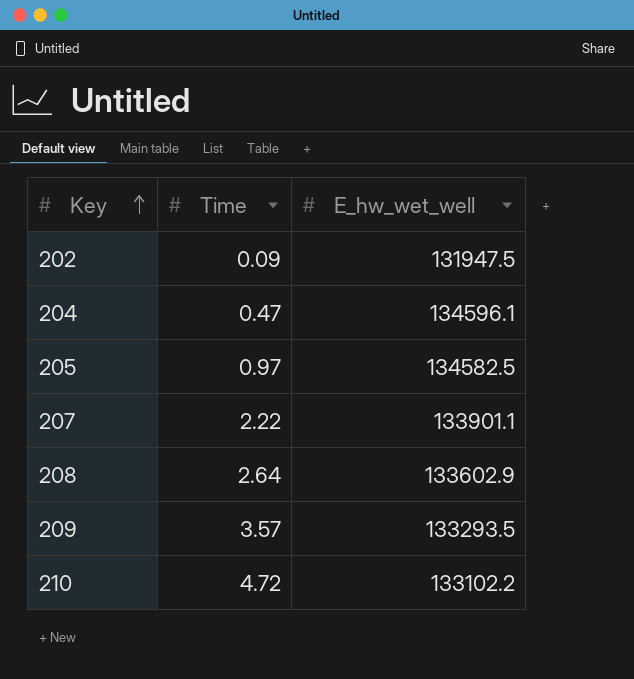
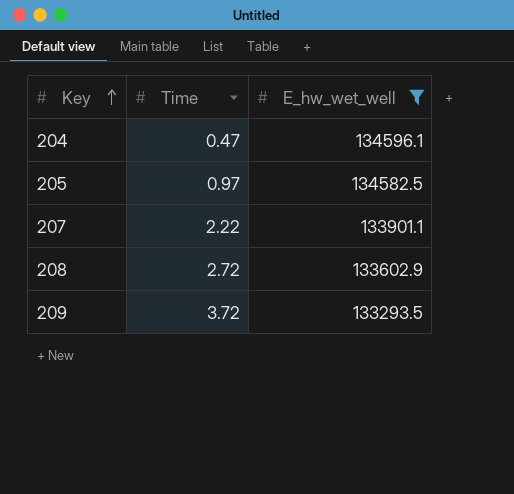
filter: none -> E_hw_wet_well >= 133293.5
208 | Time: 2.64 -> 2.72
209 | Time: 3.57 -> 3.72

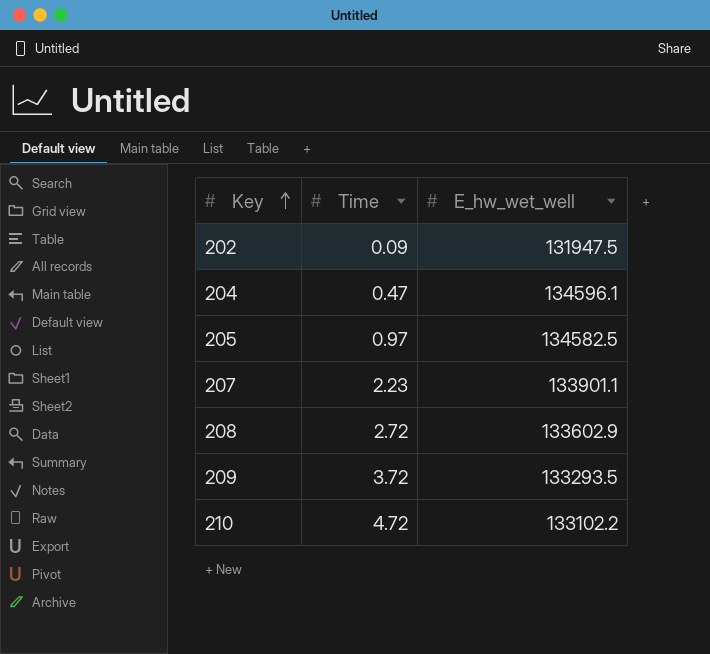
filter: E_hw_wet_well >= 133293.5 -> none
207 | Time: 2.22 -> 2.23

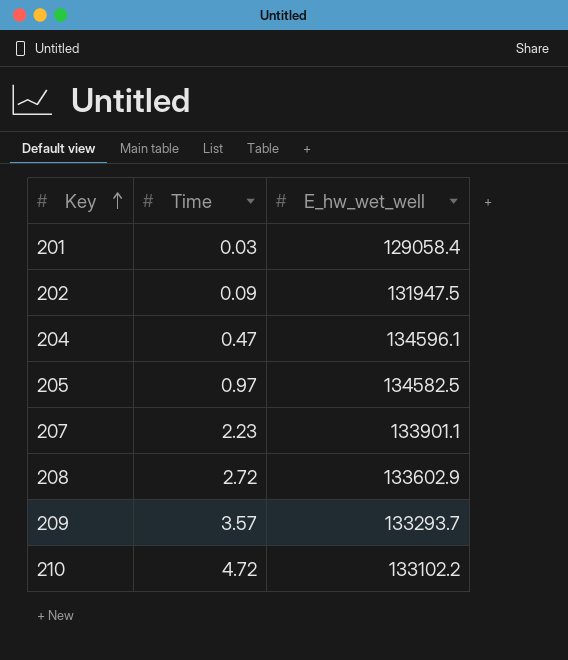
row 201: none -> 0.03 | 129058.4
209 | Time: 3.72 -> 3.57
209 | E_hw_wet_well: 133293.5 -> 133293.7

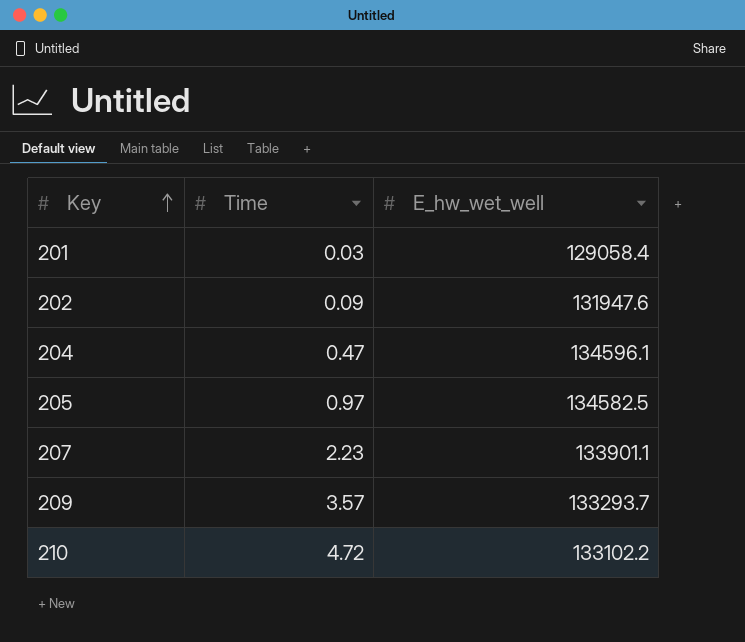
row 208: 2.72 | 133602.9 -> none
202 | E_hw_wet_well: 131947.5 -> 131947.6

